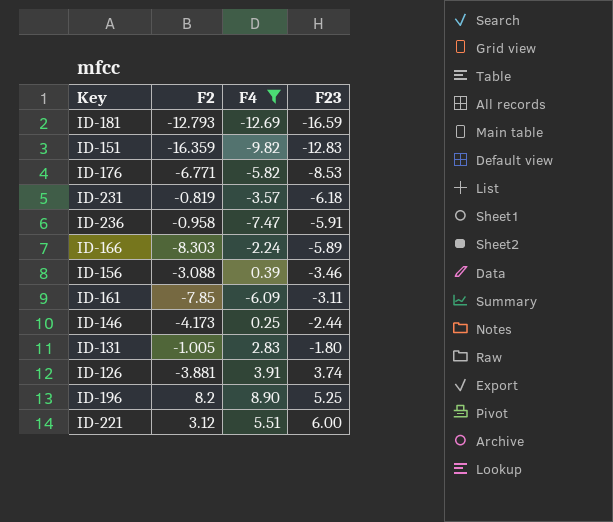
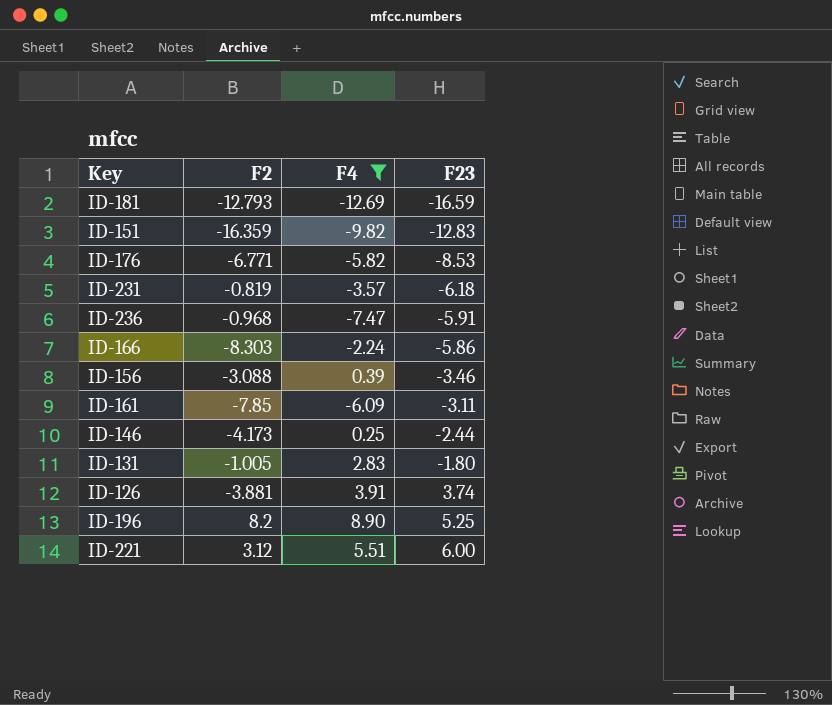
ID-236 | F2: -0.958 -> -0.968
ID-166 | F23: -5.89 -> -5.86

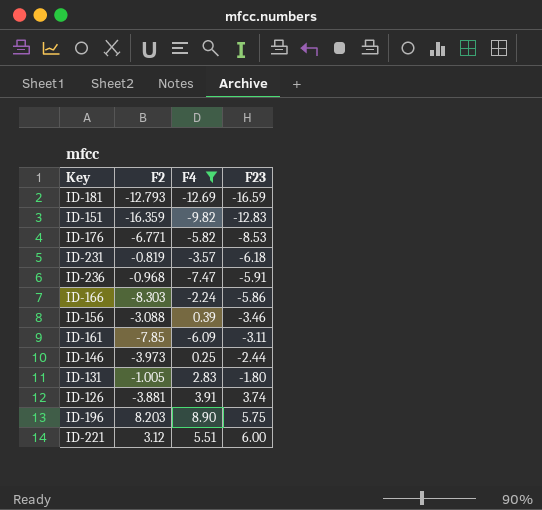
ID-146 | F2: -4.173 -> -3.973
ID-196 | F2: 8.2 -> 8.203
ID-196 | F23: 5.25 -> 5.75

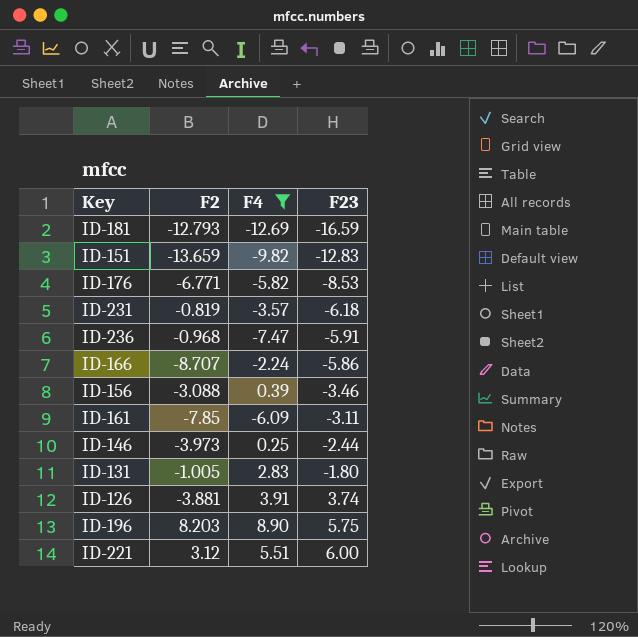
ID-151 | F2: -16.359 -> -13.659
ID-166 | F2: -8.303 -> -8.707

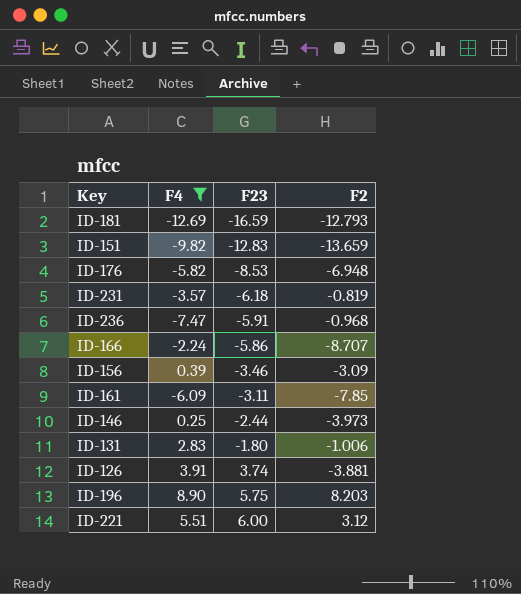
column F2 | position: 2 -> 4
ID-176 | F2: -6.771 -> -6.948
ID-156 | F2: -3.088 -> -3.09
ID-131 | F2: -1.005 -> -1.006

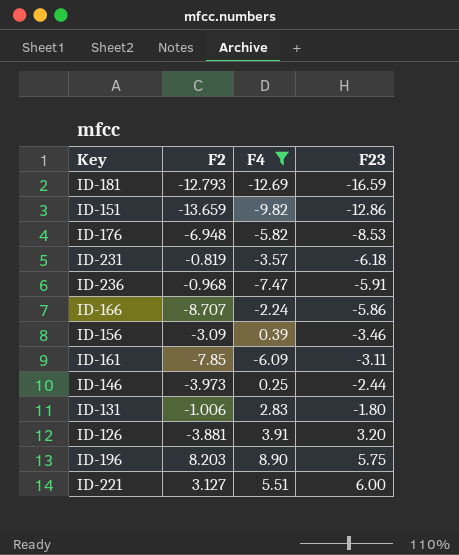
column F2 | position: 4 -> 2
ID-151 | F23: -12.83 -> -12.86
ID-126 | F23: 3.74 -> 3.20
ID-221 | F2: 3.12 -> 3.127

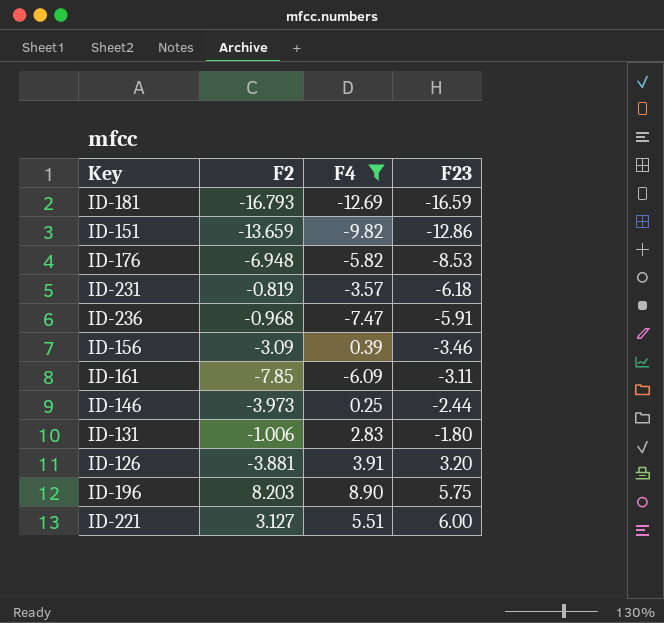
row ID-166: -8.707 | -2.24 | -5.86 -> none
ID-181 | F2: -12.793 -> -16.793

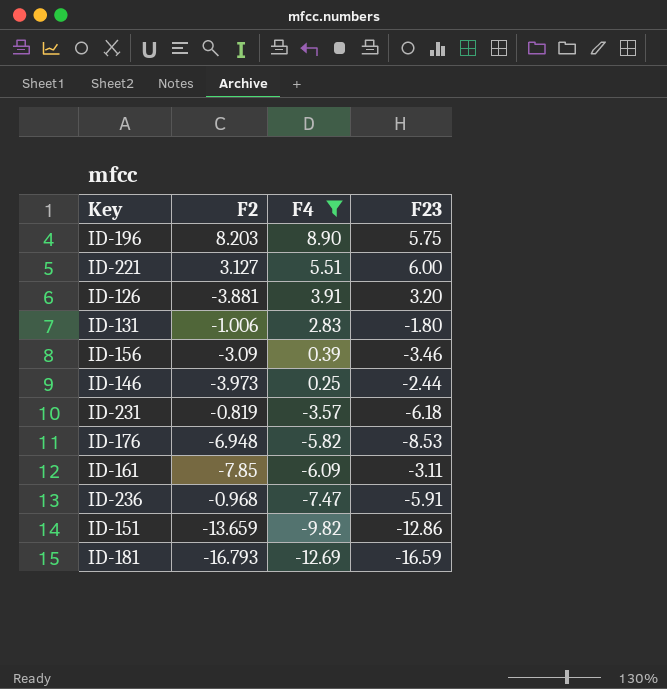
row order: F23 ascending -> F4 descending

